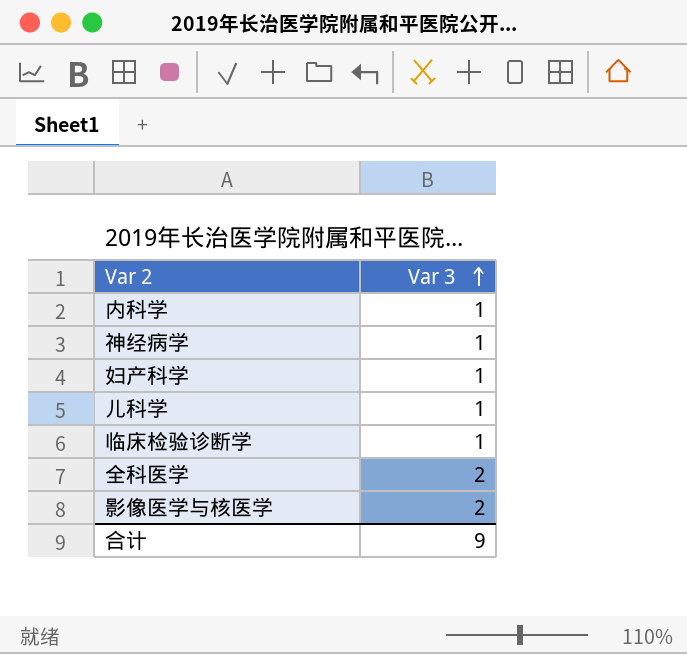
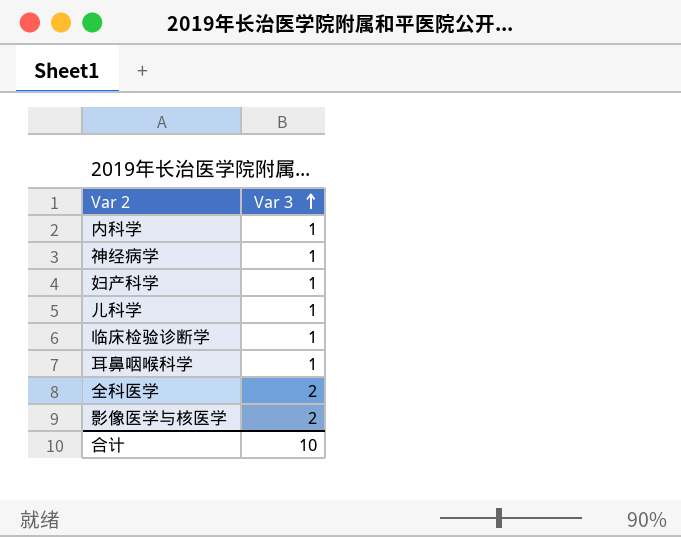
row 耳鼻咽喉科学: none -> 1
合计 | Var 3: 9 -> 10

